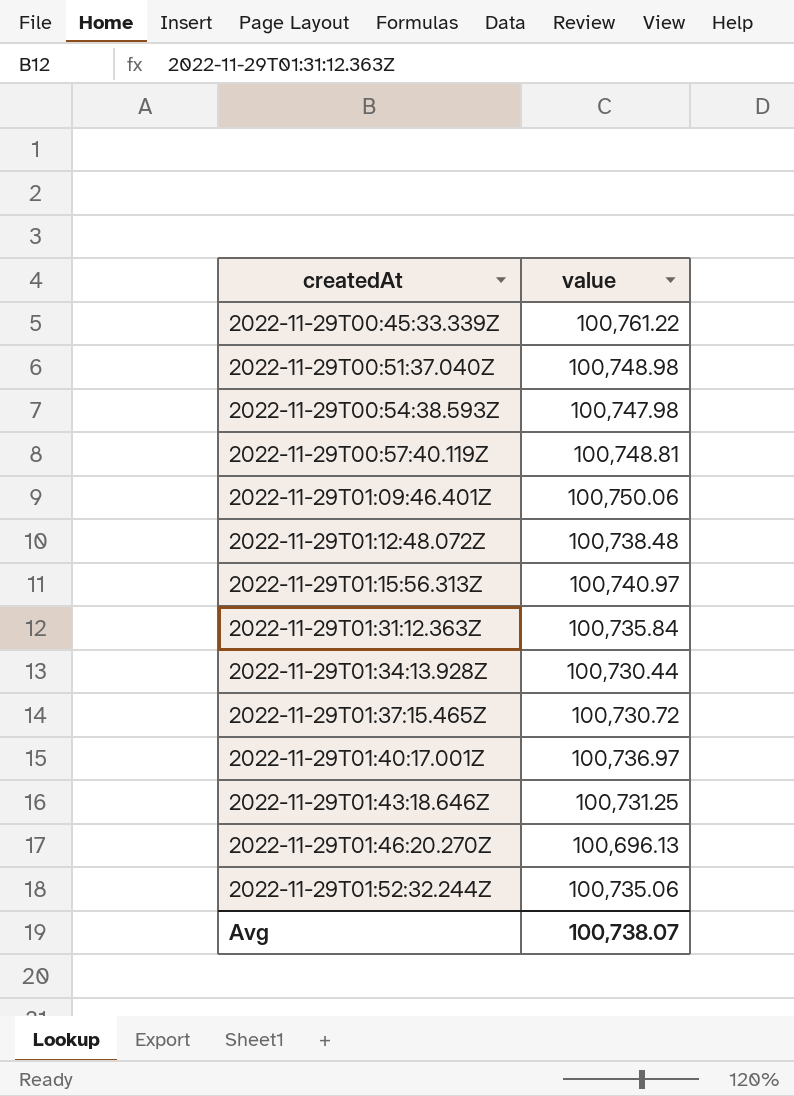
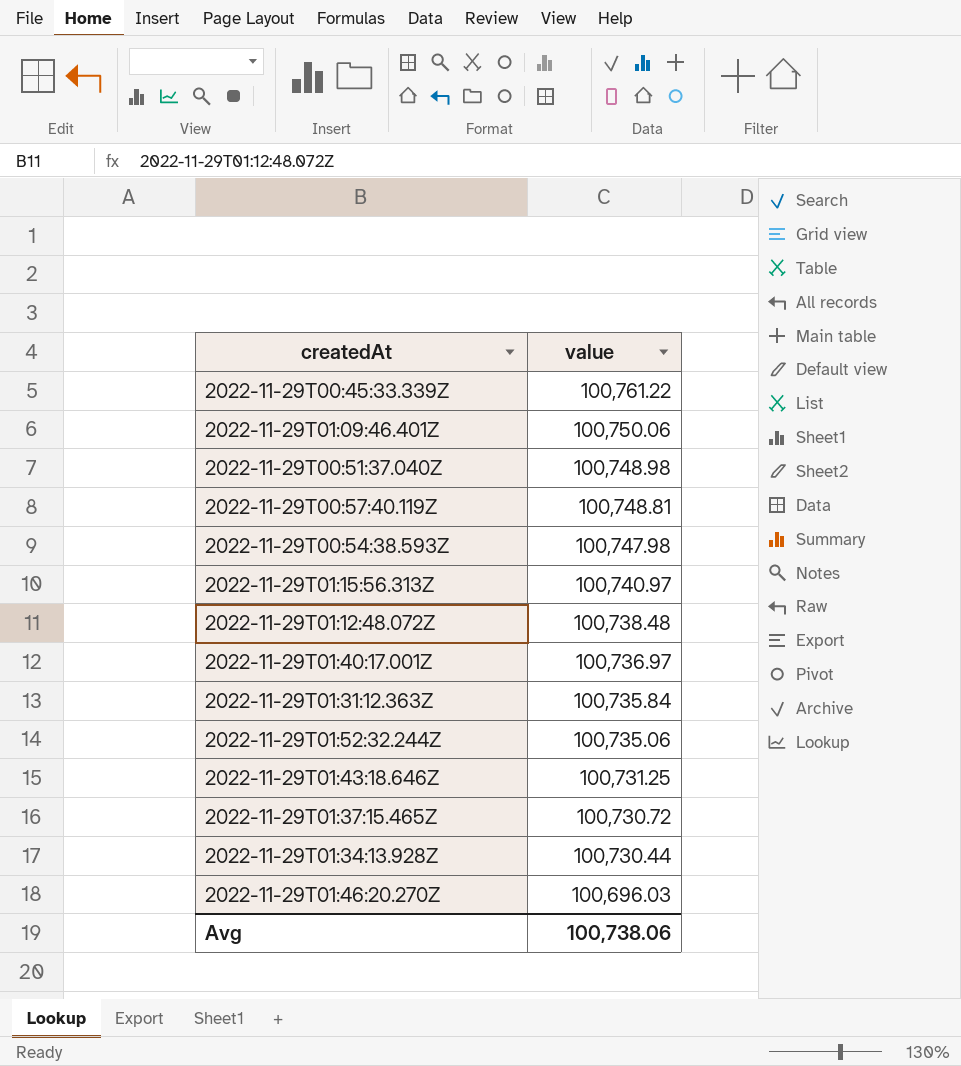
row order: createdAt ascending -> value descending
2022-11-29T01:46:20.270Z | value: 100,696.13 -> 100,696.03
Avg | value: 100,738.07 -> 100,738.06

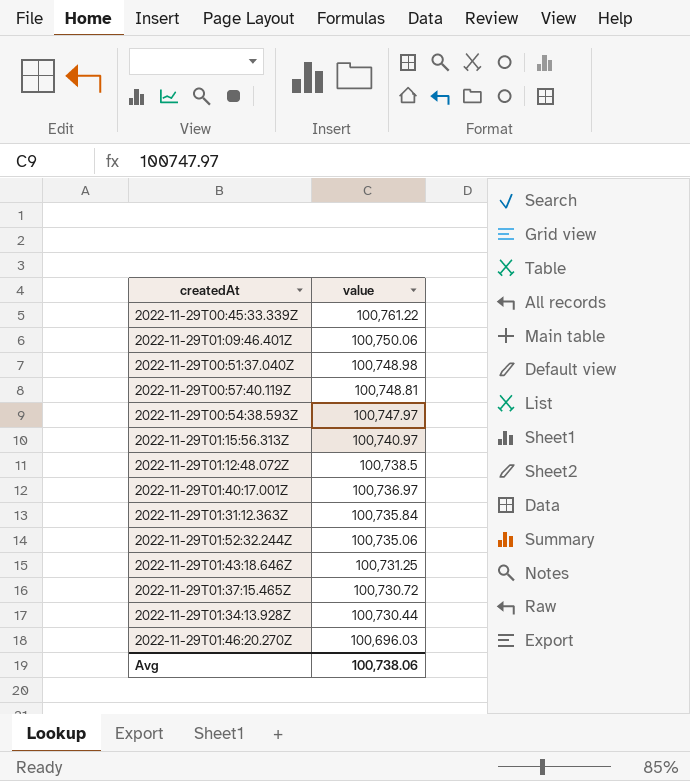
2022-11-29T00:54:38.593Z | value: 100,747.98 -> 100,747.97
2022-11-29T01:12:48.072Z | value: 100,738.48 -> 100,738.5

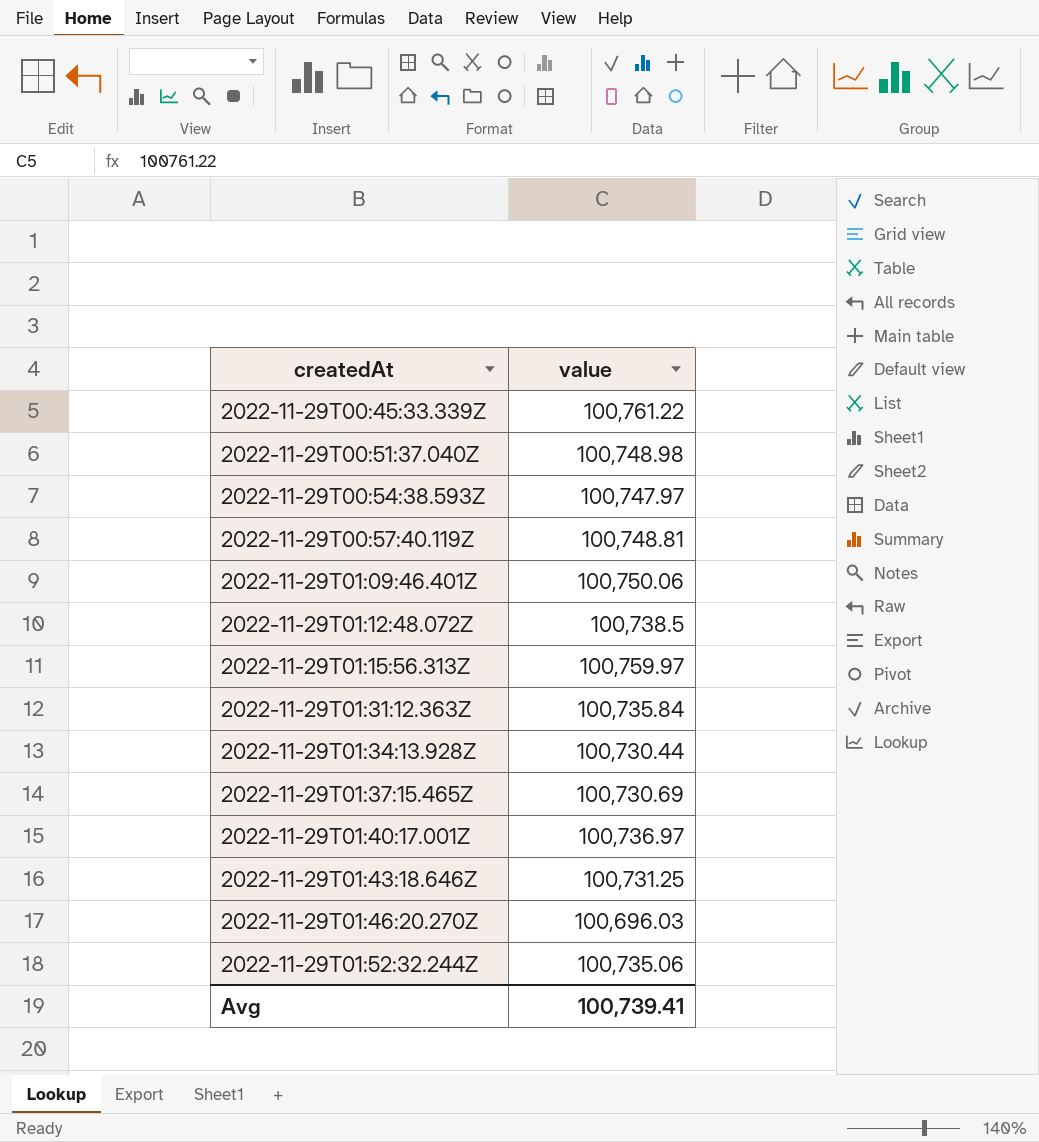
row order: value descending -> createdAt ascending
2022-11-29T01:15:56.313Z | value: 100,740.97 -> 100,759.97
2022-11-29T01:37:15.465Z | value: 100,730.72 -> 100,730.69
Avg | value: 100,738.06 -> 100,739.41

